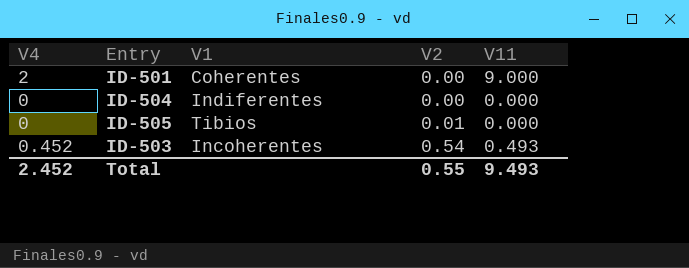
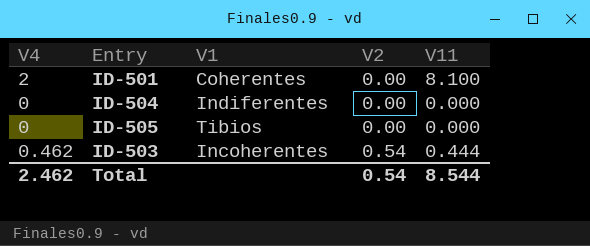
ID-501 | V11: 9.000 -> 8.100
ID-505 | V2: 0.01 -> 0.00
ID-503 | V4: 0.452 -> 0.462
ID-503 | V11: 0.493 -> 0.444
Total | V4: 2.452 -> 2.462
Total | V2: 0.55 -> 0.54
Total | V11: 9.493 -> 8.544

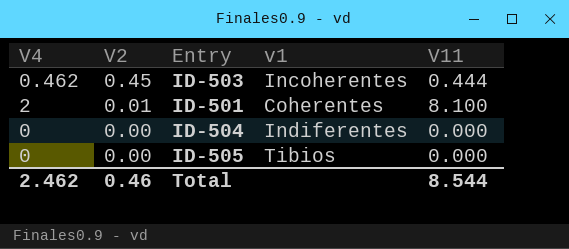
row order: V2 ascending -> V2 descending
column V2 | position: 4 -> 2
column name: V1 -> v1
ID-503 | V2: 0.54 -> 0.45
ID-501 | V2: 0.00 -> 0.01
Total | V2: 0.54 -> 0.46

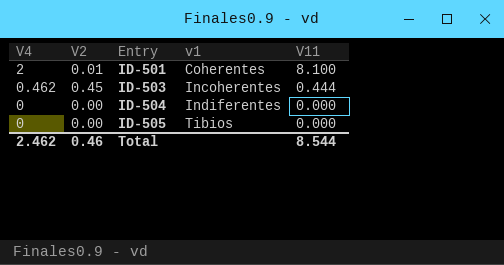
row order: V2 descending -> V4 descending

